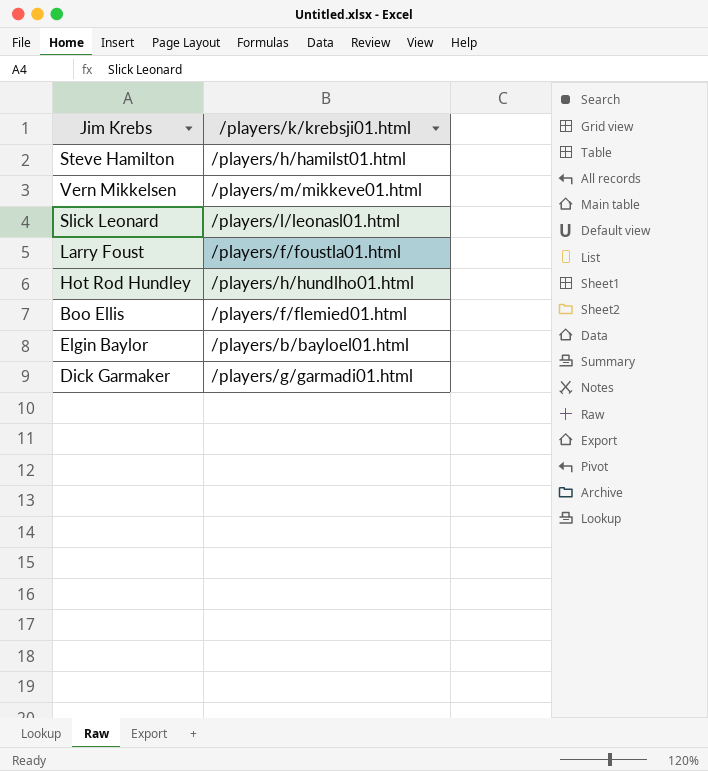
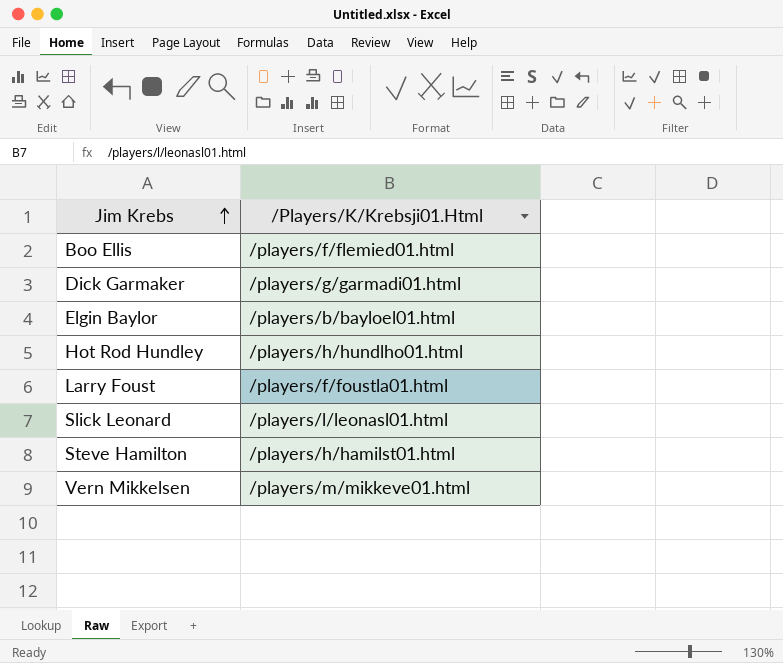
row order: none -> Jim Krebs ascending
column name: /players/k/krebsji01.html -> /Players/K/Krebsji01.Html

